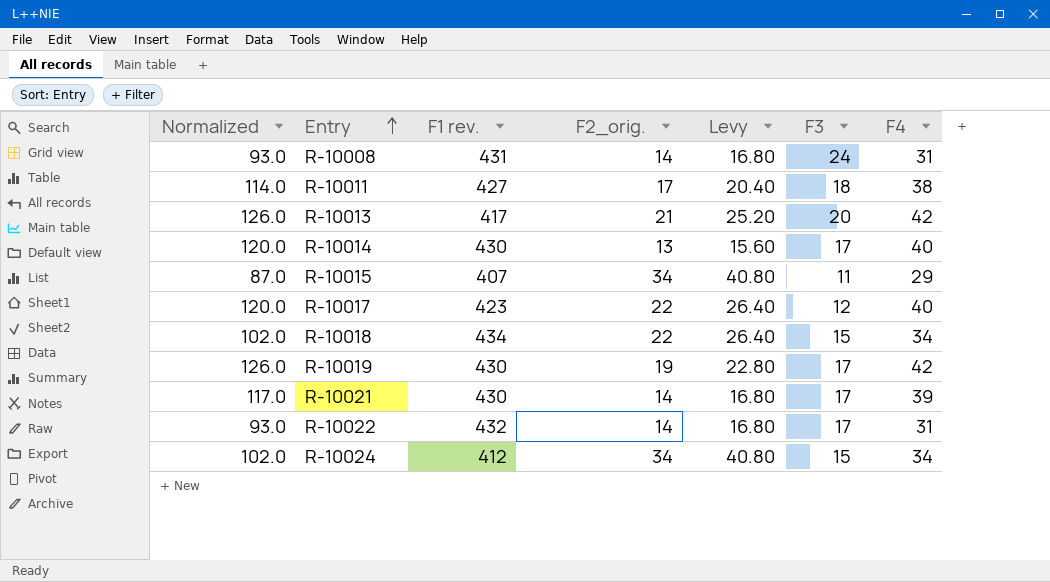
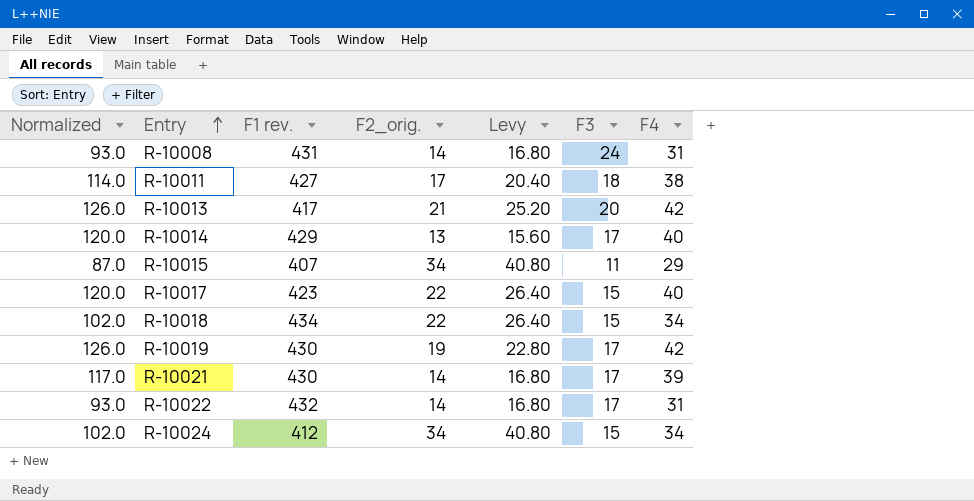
R-10014 | F1 rev.: 430 -> 429
R-10017 | F3: 12 -> 15

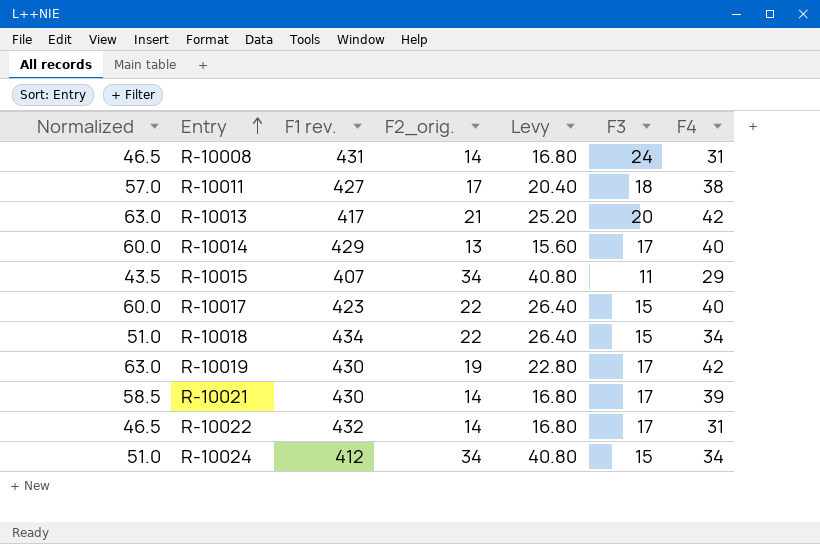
column Normalized | formula: [F4] * 3 -> [F4] * 1.5

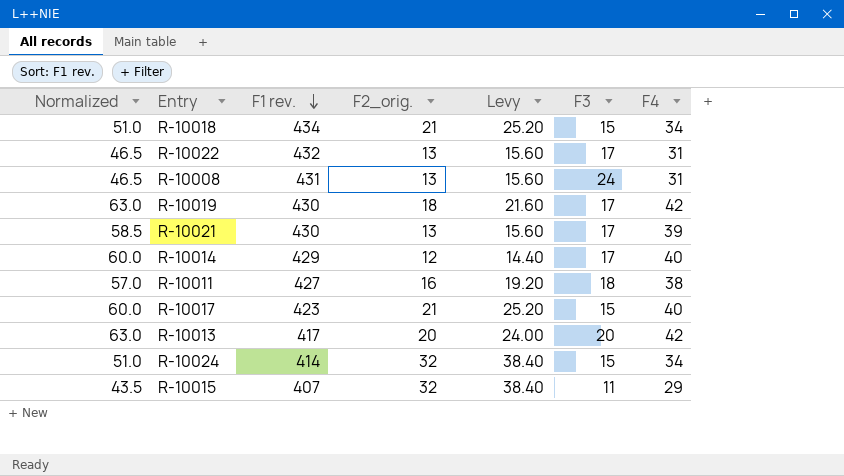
row order: Entry ascending -> F1 rev. descending
R-10018 | F2_orig.: 22 -> 21
R-10018 | Levy: 26.40 -> 25.20
R-10022 | F2_orig.: 14 -> 13
R-10022 | Levy: 16.80 -> 15.60
R-10008 | F2_orig.: 14 -> 13
R-10008 | Levy: 16.80 -> 15.60
R-10019 | F2_orig.: 19 -> 18
R-10019 | Levy: 22.80 -> 21.60
R-10021 | F2_orig.: 14 -> 13
R-10021 | Levy: 16.80 -> 15.60
R-10014 | F2_orig.: 13 -> 12
R-10014 | Levy: 15.60 -> 14.40
R-10011 | F2_orig.: 17 -> 16
R-10011 | Levy: 20.40 -> 19.20
R-10017 | F2_orig.: 22 -> 21
R-10017 | Levy: 26.40 -> 25.20
R-10013 | F2_orig.: 21 -> 20
R-10013 | Levy: 25.20 -> 24.00
R-10024 | F1 rev.: 412 -> 414
R-10024 | F2_orig.: 34 -> 32
R-10024 | Levy: 40.80 -> 38.40
R-10015 | F2_orig.: 34 -> 32
R-10015 | Levy: 40.80 -> 38.40

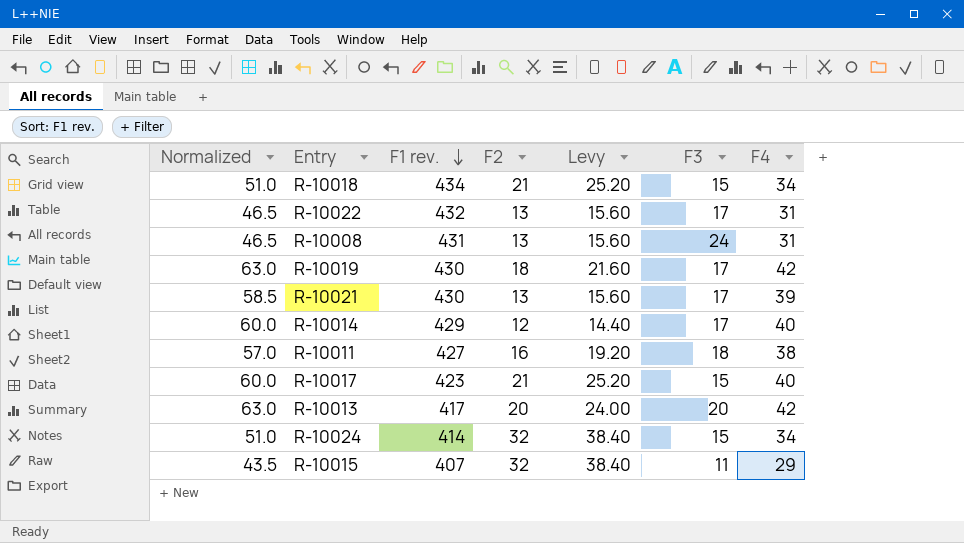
column name: F2_orig. -> F2

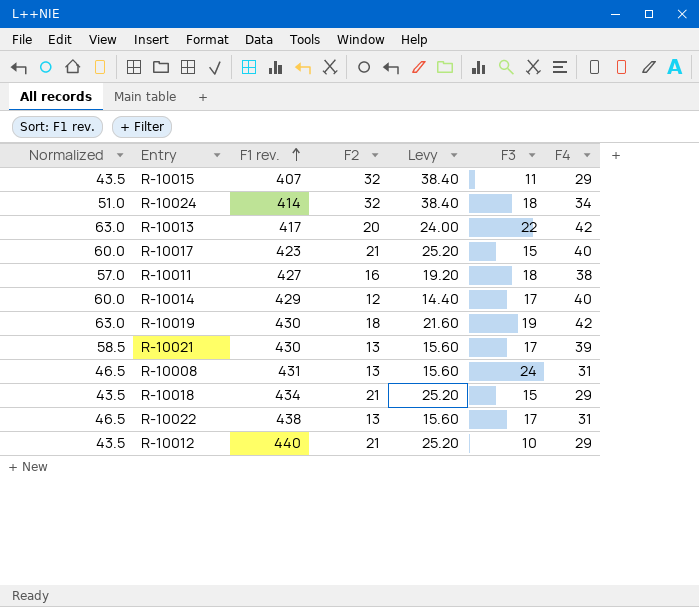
row order: F1 rev. descending -> F1 rev. ascending
R-10024 | F3: 15 -> 18
R-10013 | F3: 20 -> 22
R-10019 | F3: 17 -> 19
R-10018 | Normalized: 51.0 -> 43.5
R-10018 | F4: 34 -> 29
R-10022 | F1 rev.: 432 -> 438
row R-10012: none -> 43.5 | 440 | 21 | 25.20 | 10 | 29

